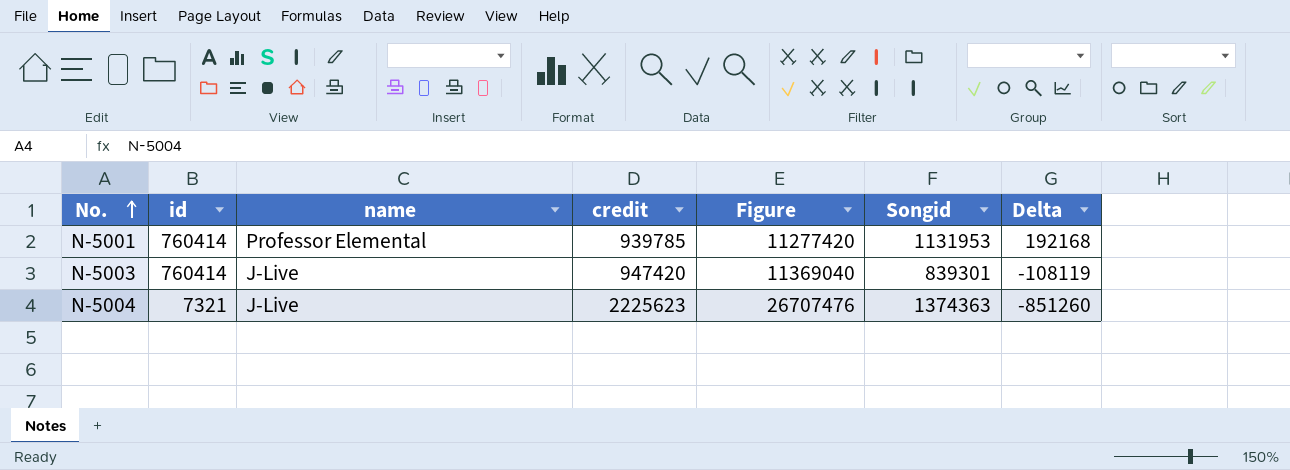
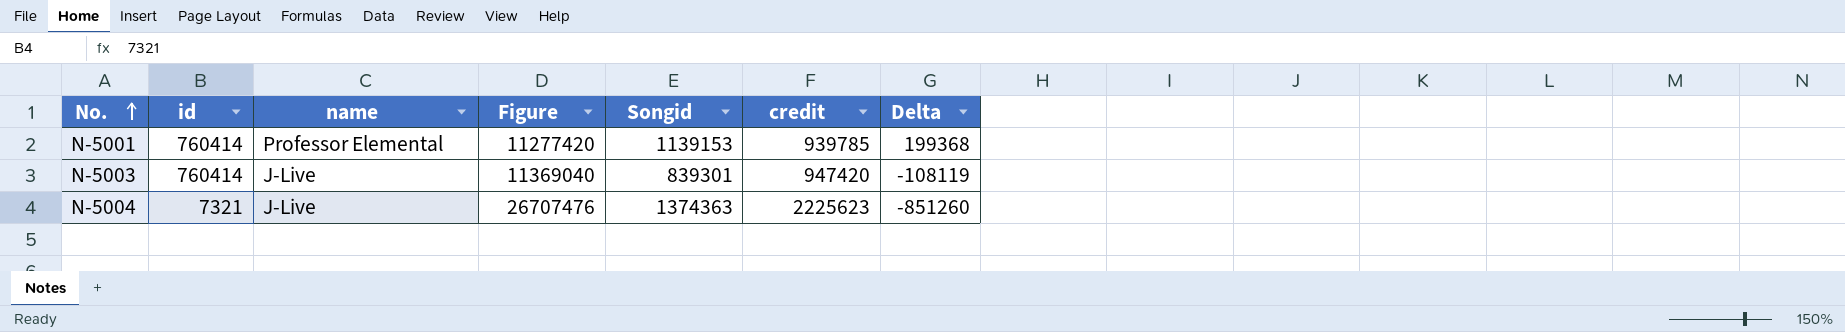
column credit | position: 4 -> 6
N-5001 | Songid: 1131953 -> 1139153
N-5001 | Delta: 192168 -> 199368

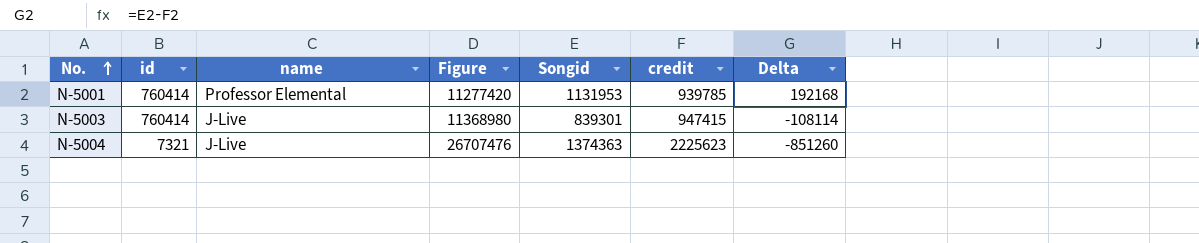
N-5001 | Songid: 1139153 -> 1131953
N-5001 | Delta: 199368 -> 192168
N-5003 | Figure: 11369040 -> 11368980
N-5003 | credit: 947420 -> 947415
N-5003 | Delta: -108119 -> -108114

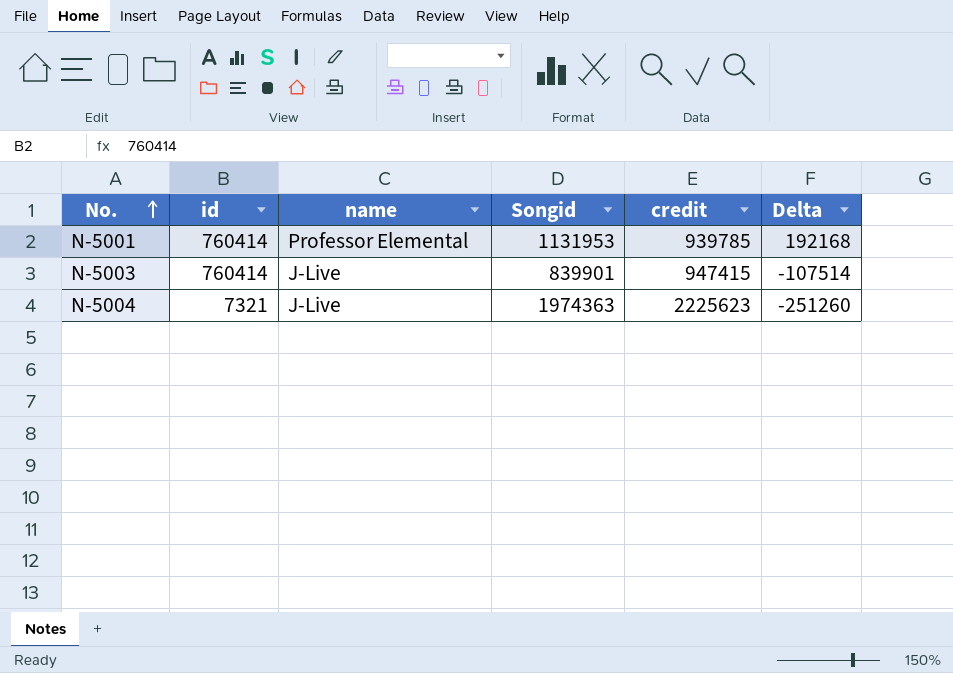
column Figure | formula: [credit] * 12 -> none
N-5003 | Songid: 839301 -> 839901
N-5003 | Delta: -108114 -> -107514
N-5004 | Songid: 1374363 -> 1974363
N-5004 | Delta: -851260 -> -251260

